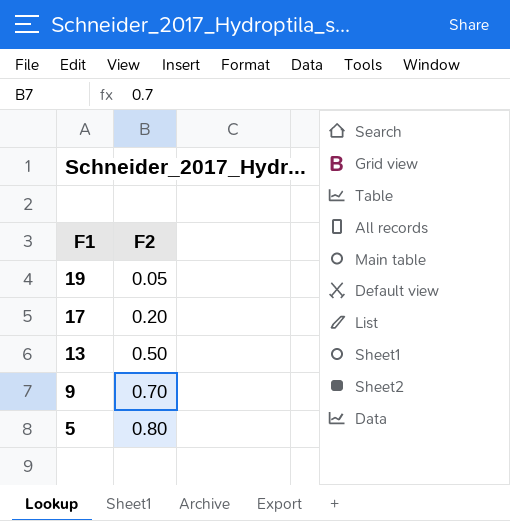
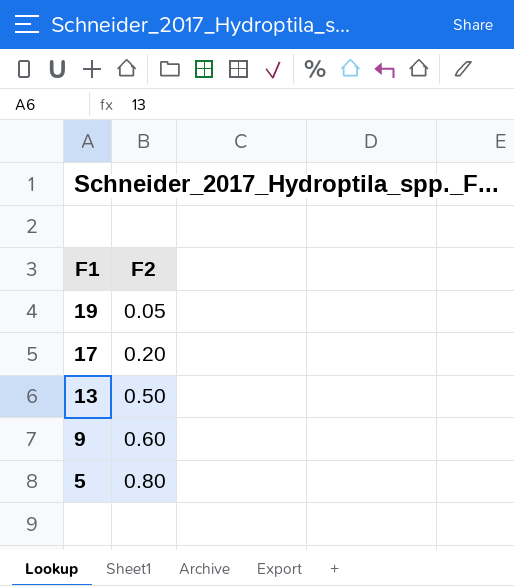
9 | F2: 0.70 -> 0.60

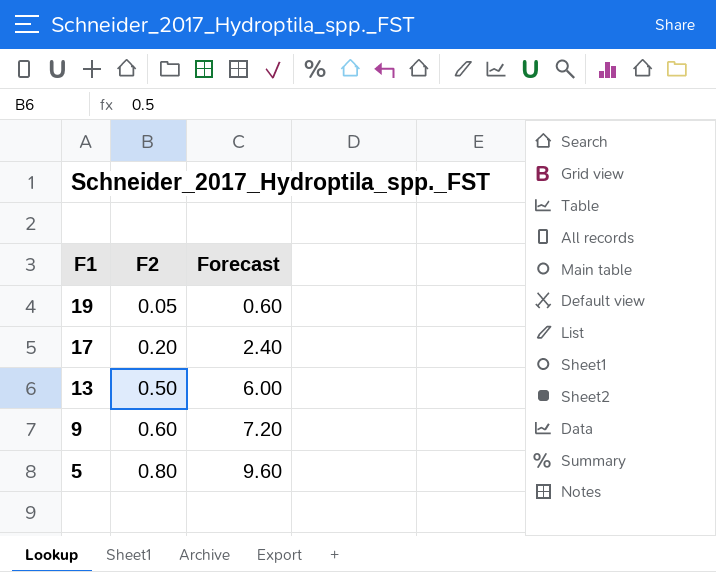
column Forecast | formula: none -> [F2] * 12

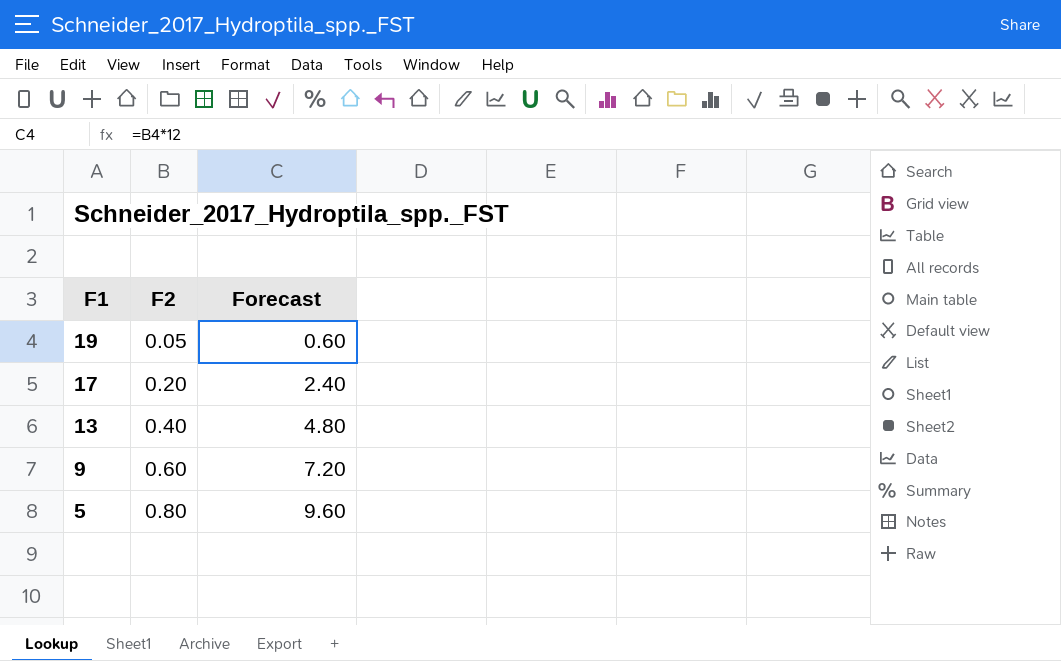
13 | F2: 0.50 -> 0.40
13 | Forecast: 6.00 -> 4.80

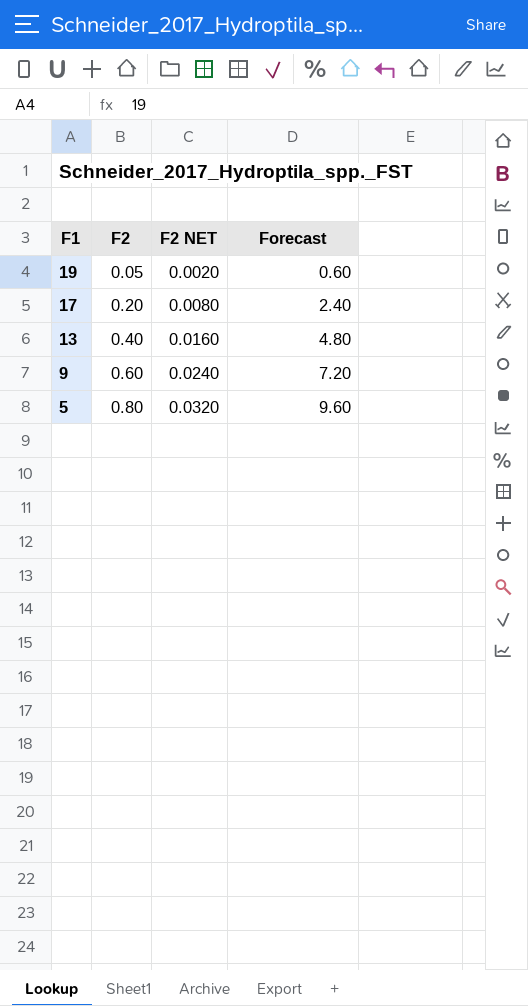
column F2 NET | formula: none -> [F2] * 0.04

